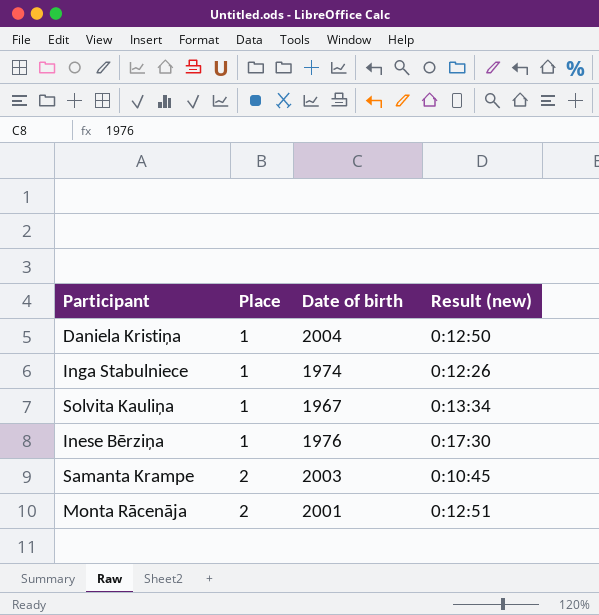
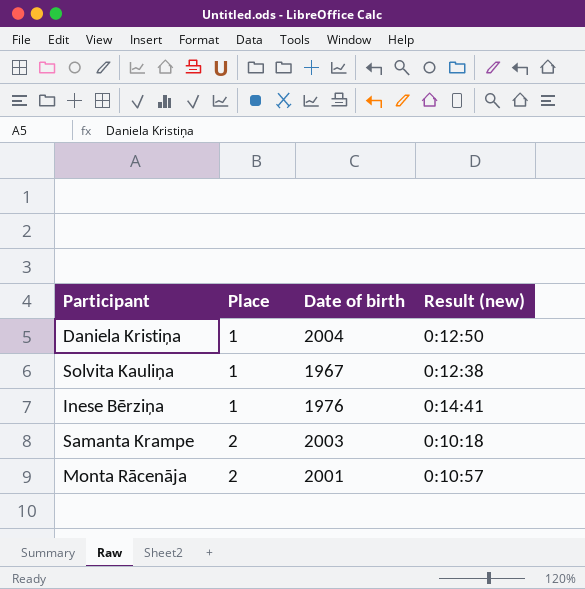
row Inga Stabulniece: 1 | 1974 | 0:12:26 -> none
Solvita Kauliņa | Result (new): 0:13:34 -> 0:12:38
Inese Bērziņa | Result (new): 0:17:30 -> 0:14:41
Samanta Krampe | Result (new): 0:10:45 -> 0:10:18
Monta Rācenāja | Result (new): 0:12:51 -> 0:10:57

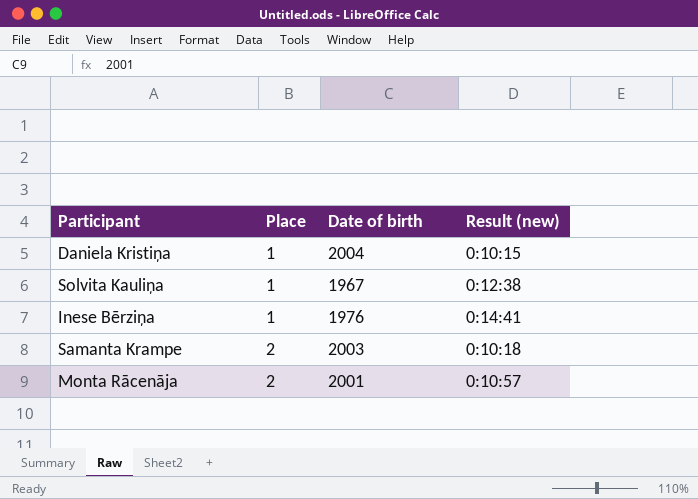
Daniela Kristiņa | Result (new): 0:12:50 -> 0:10:15

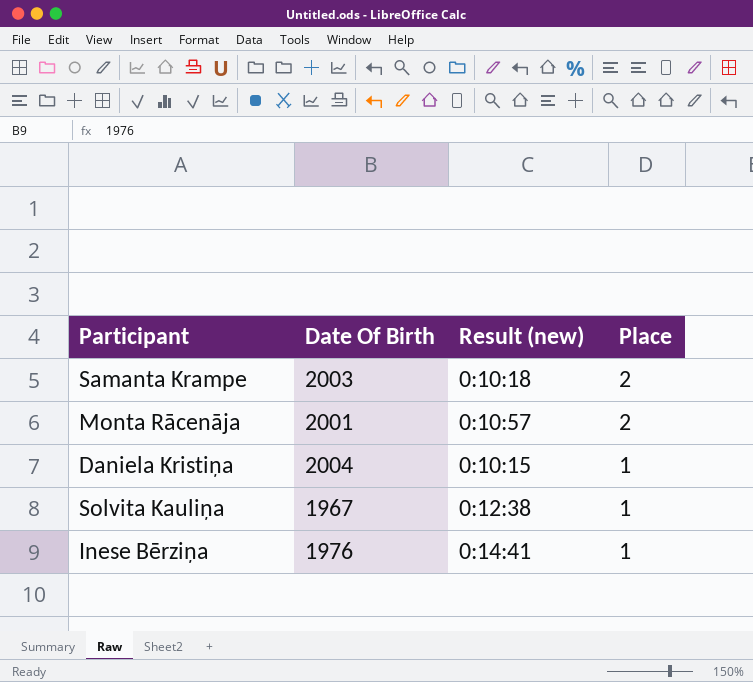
row order: Place ascending -> Place descending
column name: Date of birth -> Date Of Birth
column Place | position: 2 -> 4

